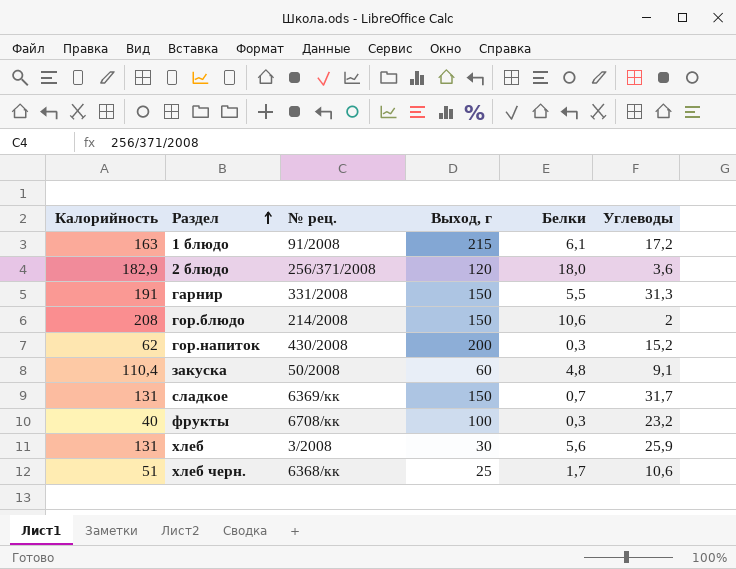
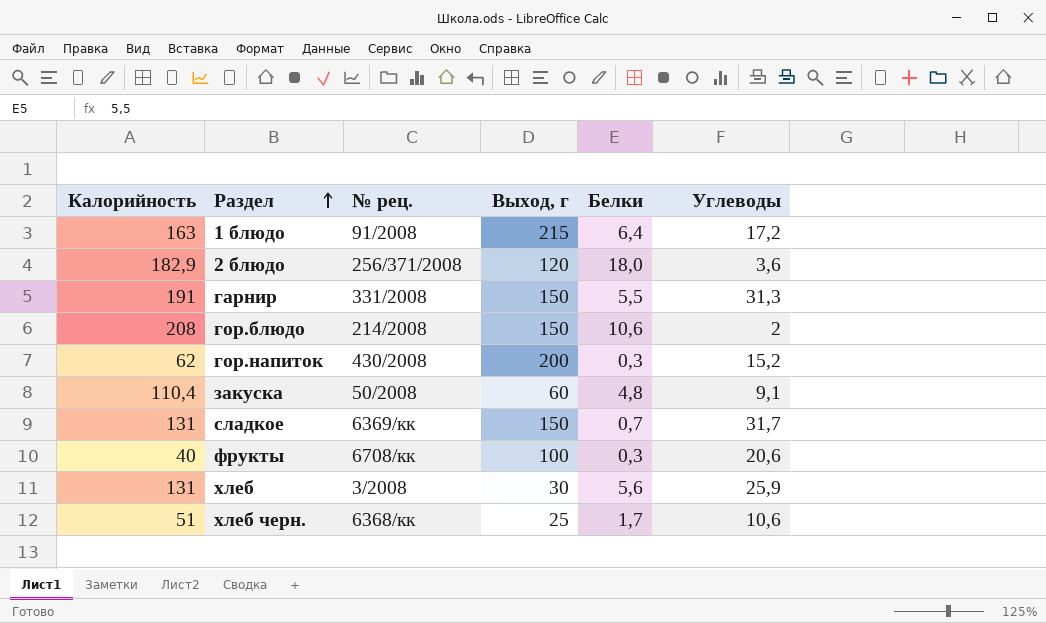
1 блюдо | Белки: 6,1 -> 6,4
фрукты | Углеводы: 23,2 -> 20,6

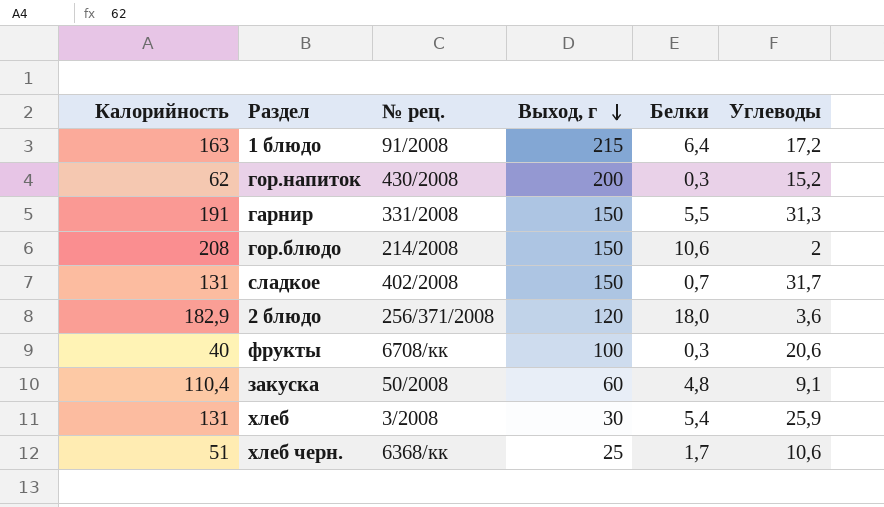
row order: Раздел ascending -> Выход, г descending
сладкое | № рец.: 6369/кк -> 402/2008
хлеб | Белки: 5,6 -> 5,4

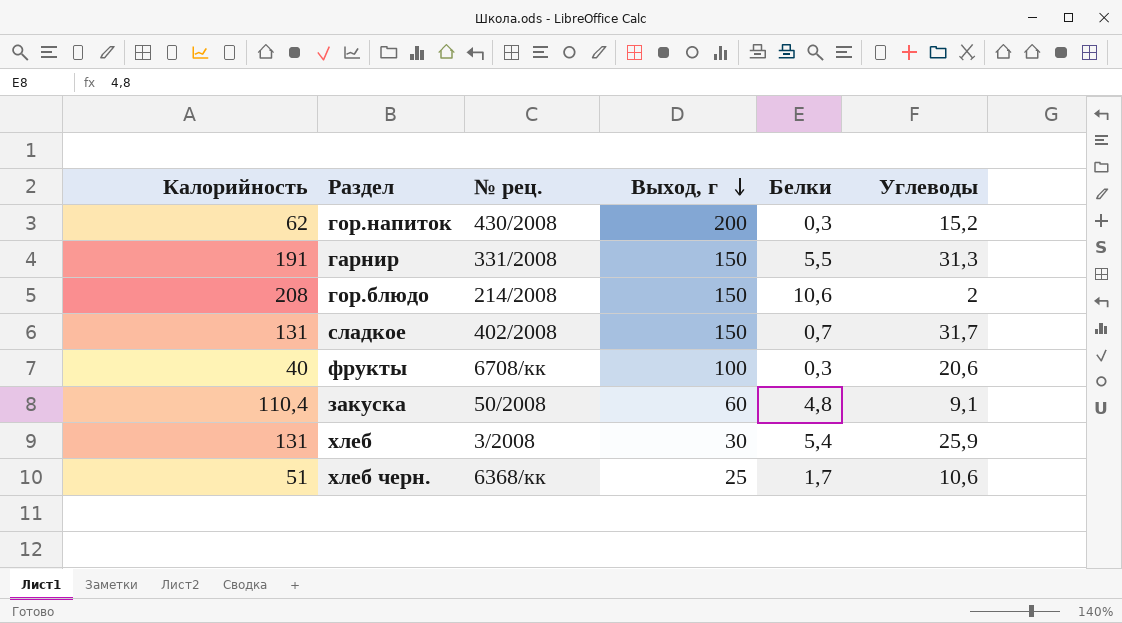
row 1 блюдо: 163 | 91/2008 | 215 | 6,4 | 17,2 -> none
row 2 блюдо: 182,9 | 256/371/2008 | 120 | 18,0 | 3,6 -> none

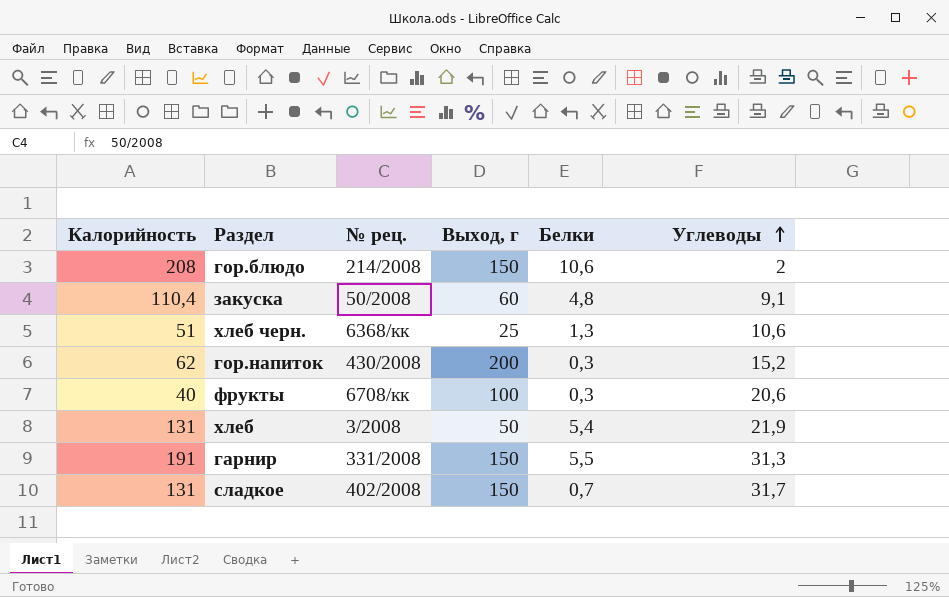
row order: Выход, г descending -> Углеводы ascending
хлеб черн. | Белки: 1,7 -> 1,3
хлеб | Выход, г: 30 -> 50
хлеб | Углеводы: 25,9 -> 21,9

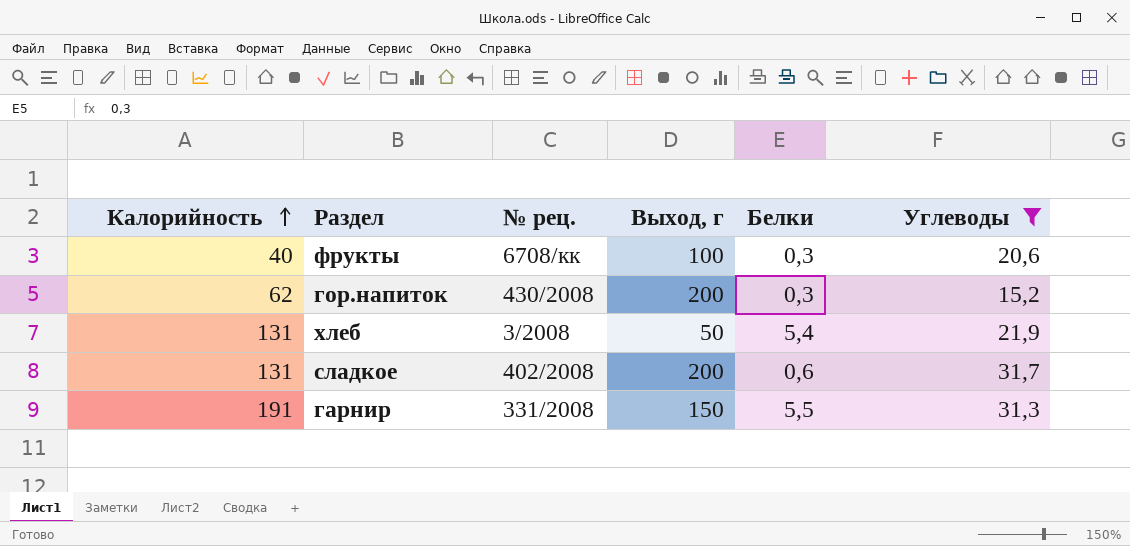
filter: none -> Углеводы >= 15,2
row order: Углеводы ascending -> Калорийность ascending
сладкое | Выход, г: 150 -> 200
сладкое | Белки: 0,7 -> 0,6

